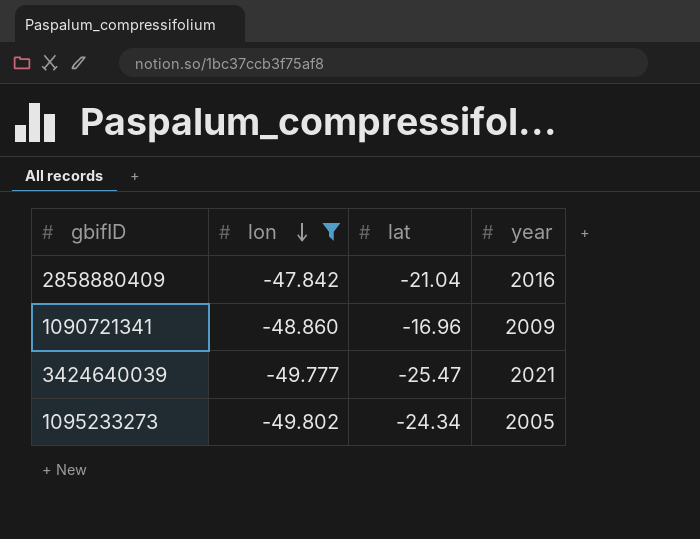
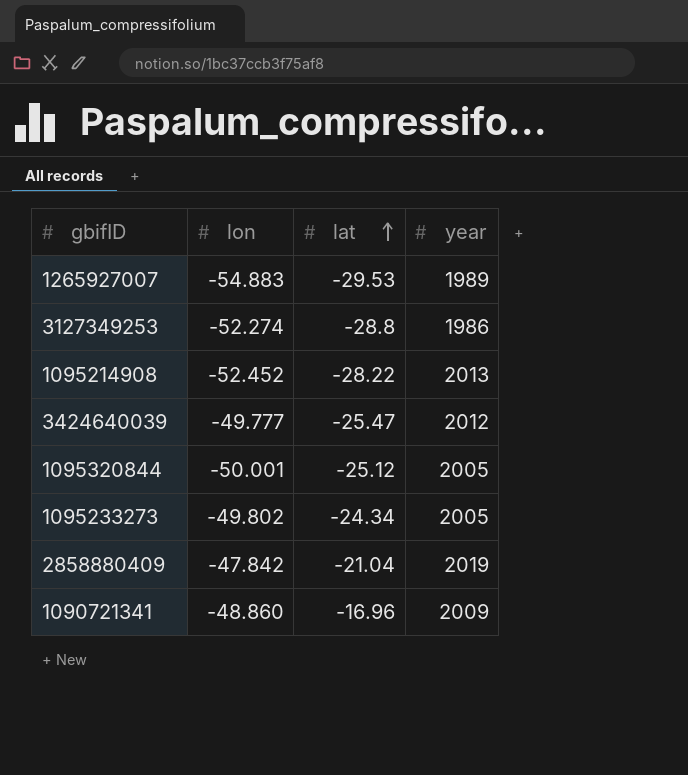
filter: lon >= -49.802 -> none
row order: lon descending -> lat ascending
3424640039 | year: 2021 -> 2012
2858880409 | year: 2016 -> 2019

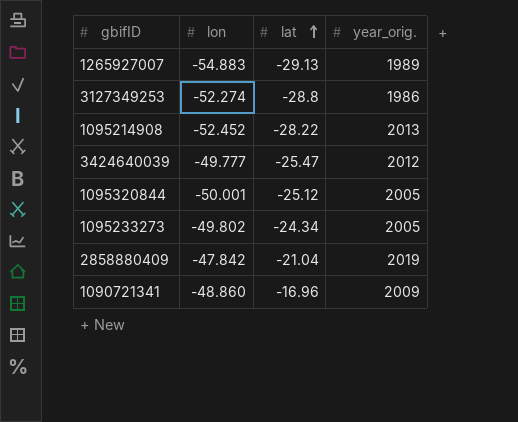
column name: year -> year_orig.
1265927007 | lat: -29.53 -> -29.13

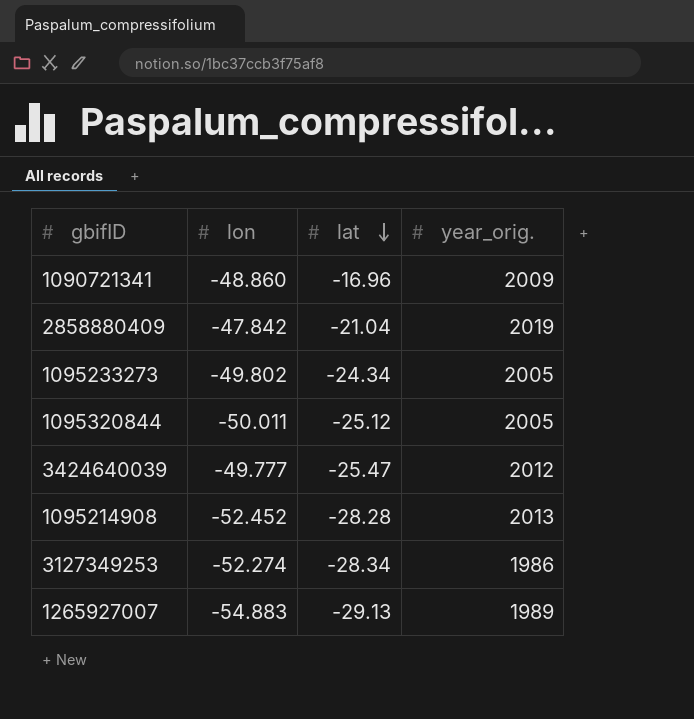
row order: lat ascending -> lat descending
1095320844 | lon: -50.001 -> -50.011
1095214908 | lat: -28.22 -> -28.28
3127349253 | lat: -28.8 -> -28.34

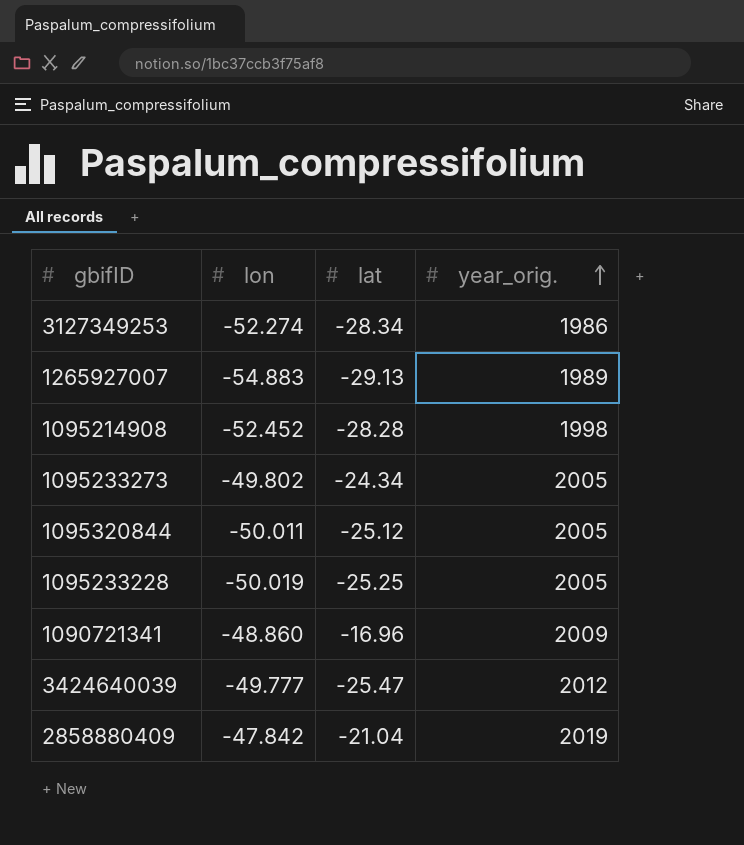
row order: lat descending -> year_orig. ascending
1095214908 | year_orig.: 2013 -> 1998
row 1095233228: none -> -50.019 | -25.25 | 2005

